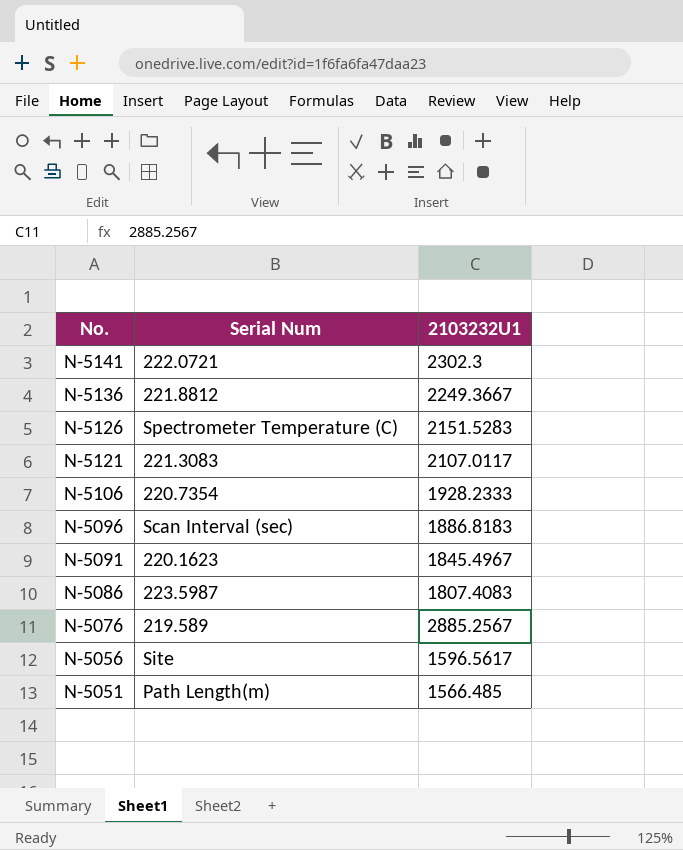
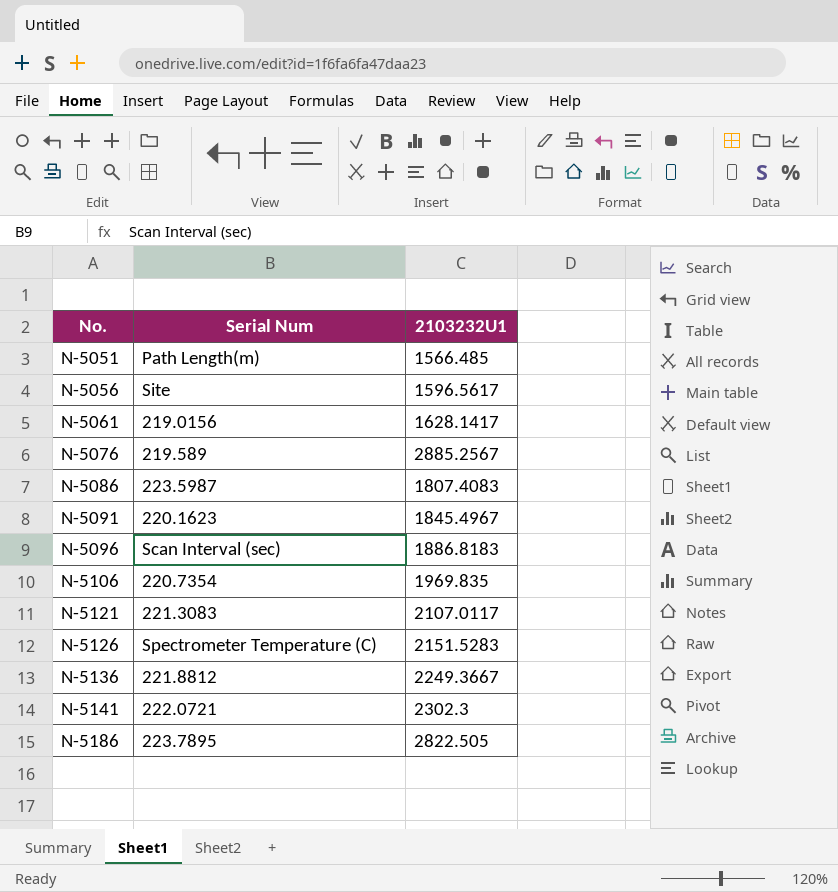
row order: No. descending -> No. ascending
row N-5061: none -> 219.0156 | 1628.1417
N-5106 | 2103232U1: 1928.2333 -> 1969.835
row N-5186: none -> 223.7895 | 2822.505

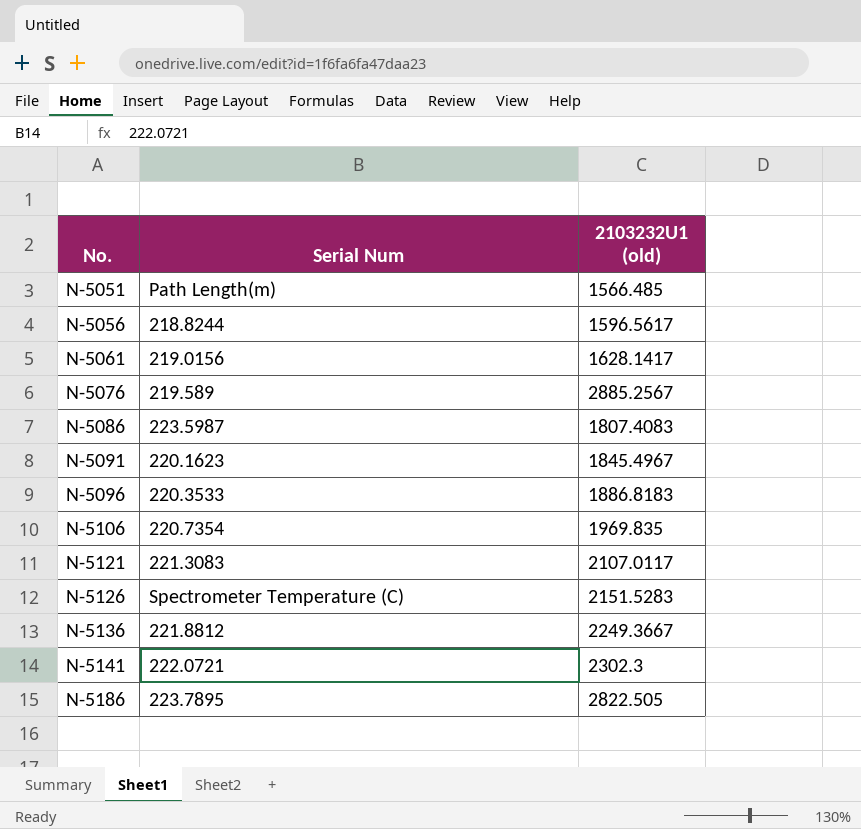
column name: 2103232U1 -> 2103232U1 (old)
N-5056 | Serial Num: Site -> 218.8244
N-5096 | Serial Num: Scan Interval (sec) -> 220.3533

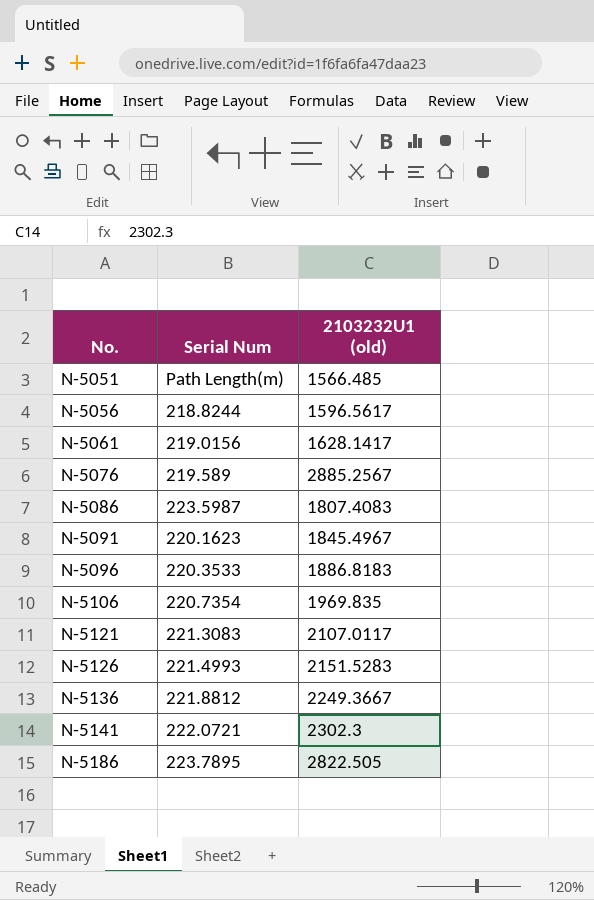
N-5126 | Serial Num: Spectrometer Temperature (C) -> 221.4993

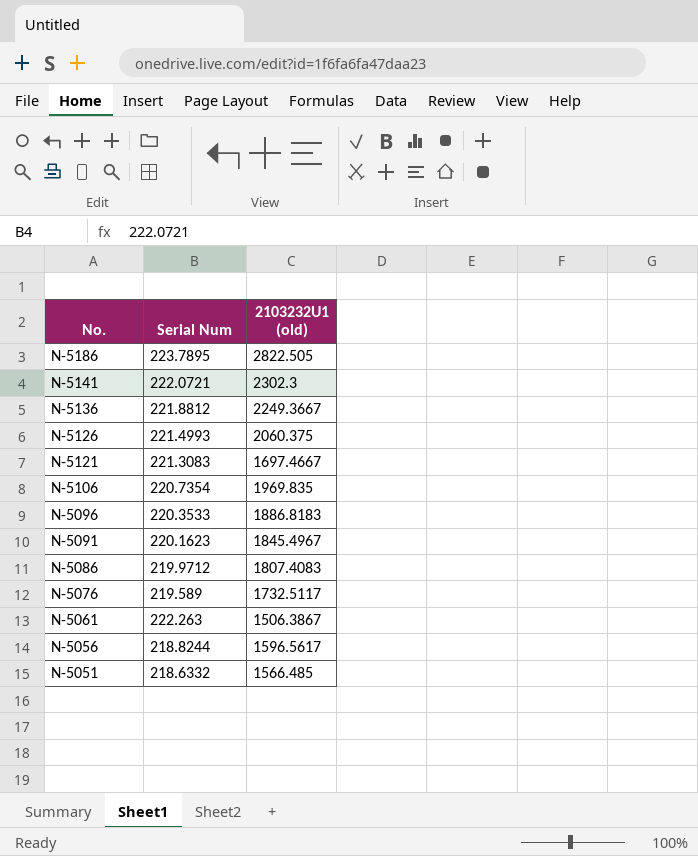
row order: No. ascending -> No. descending
N-5126 | 2103232U1 (old): 2151.5283 -> 2060.375
N-5121 | 2103232U1 (old): 2107.0117 -> 1697.4667
N-5086 | Serial Num: 223.5987 -> 219.9712
N-5076 | 2103232U1 (old): 2885.2567 -> 1732.5117
N-5061 | Serial Num: 219.0156 -> 222.263
N-5061 | 2103232U1 (old): 1628.1417 -> 1506.3867
N-5051 | Serial Num: Path Length(m) -> 218.6332

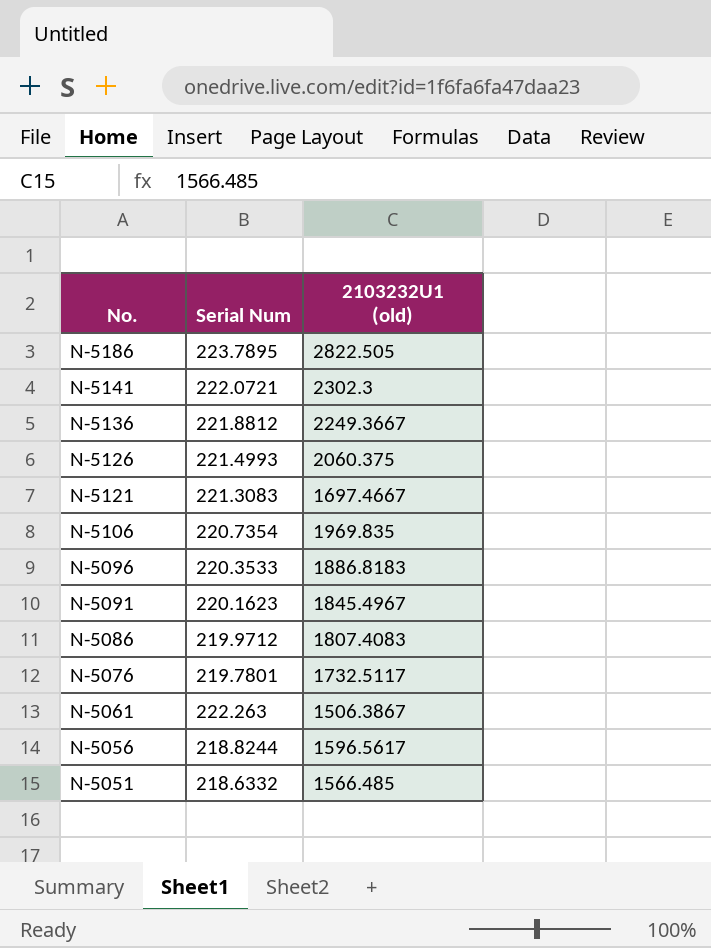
N-5076 | Serial Num: 219.589 -> 219.7801

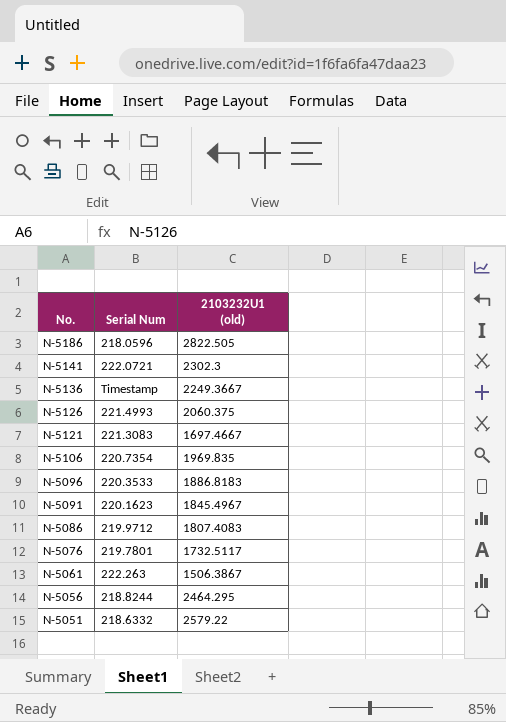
N-5186 | Serial Num: 223.7895 -> 218.0596
N-5136 | Serial Num: 221.8812 -> Timestamp
N-5056 | 2103232U1 (old): 1596.5617 -> 2464.295
N-5051 | 2103232U1 (old): 1566.485 -> 2579.22

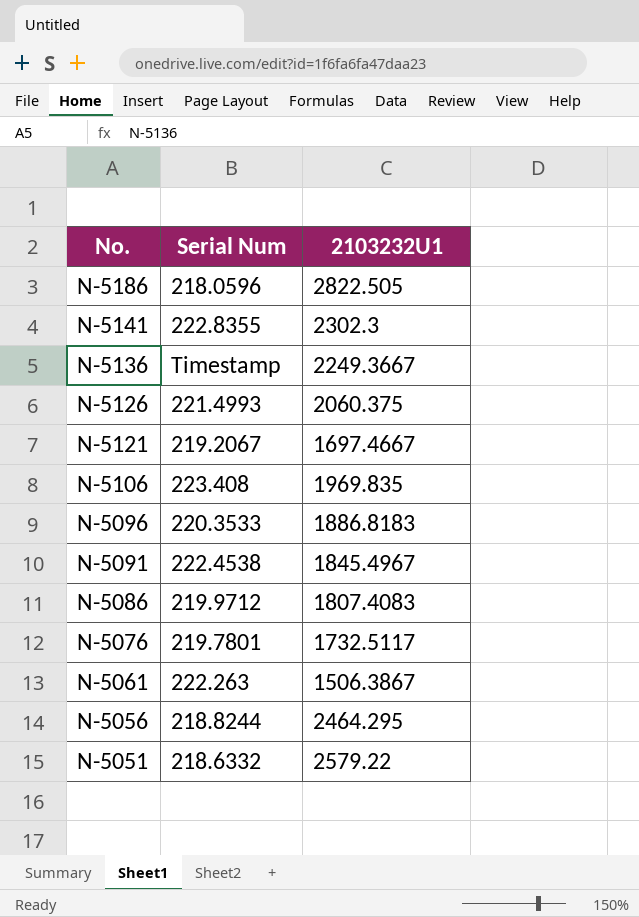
column name: 2103232U1 (old) -> 2103232U1
N-5141 | Serial Num: 222.0721 -> 222.8355
N-5121 | Serial Num: 221.3083 -> 219.2067
N-5106 | Serial Num: 220.7354 -> 223.408
N-5091 | Serial Num: 220.1623 -> 222.4538

